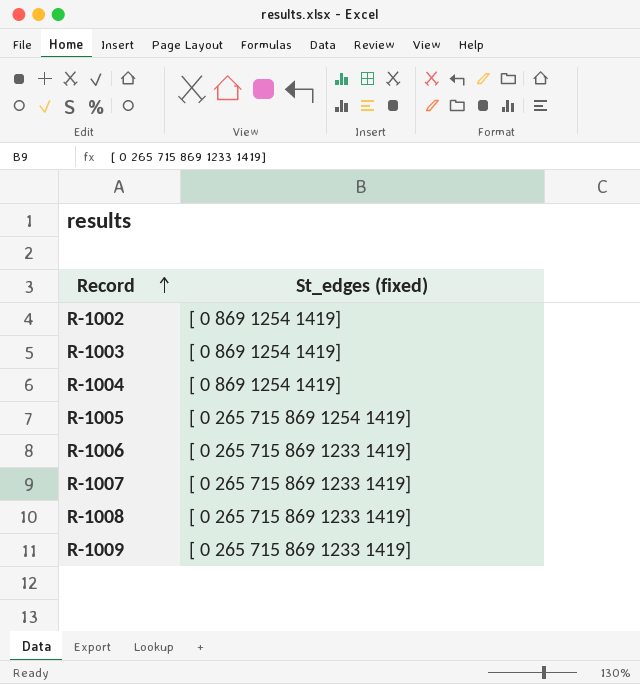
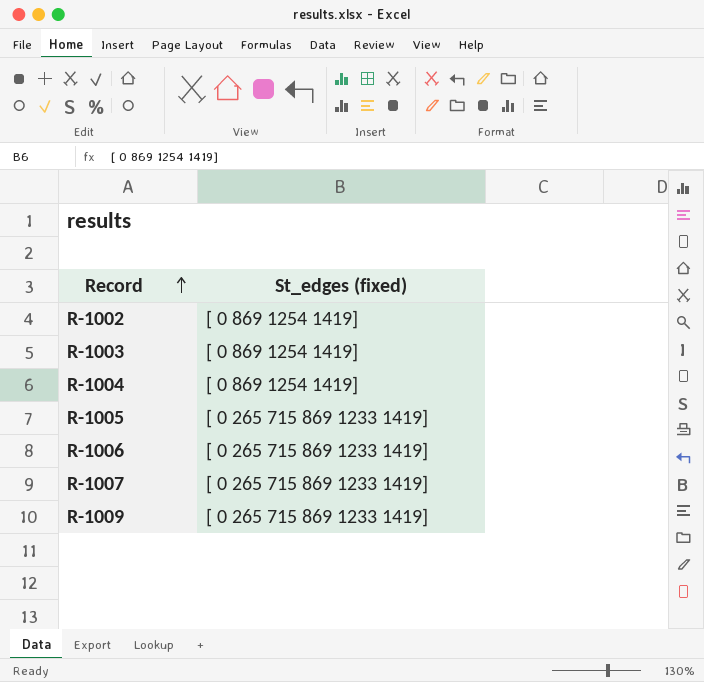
row R-1008: [ 0 265 715 869 1233 1419] -> none
R-1005 | St_edges (fixed): [ 0 265 715 869 1254 1419] -> [ 0 265 715 869 1233 1419]

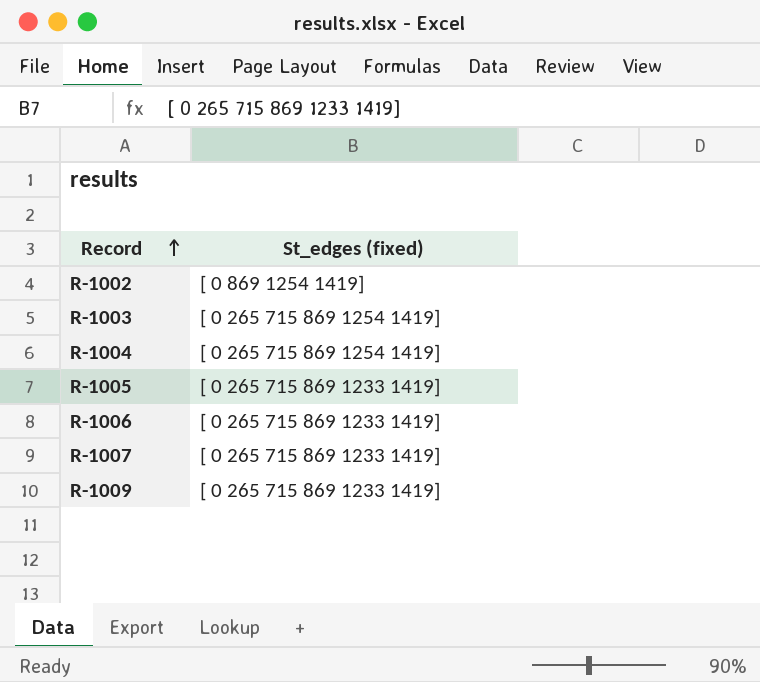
R-1003 | St_edges (fixed): [ 0 869 1254 1419] -> [ 0 265 715 869 1254 1419]
R-1004 | St_edges (fixed): [ 0 869 1254 1419] -> [ 0 265 715 869 1254 1419]

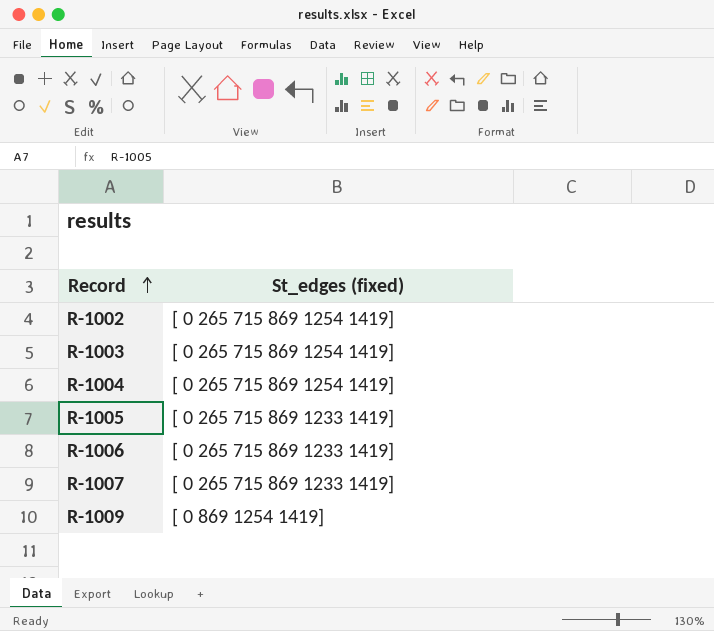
R-1002 | St_edges (fixed): [ 0 869 1254 1419] -> [ 0 265 715 869 1254 1419]
R-1009 | St_edges (fixed): [ 0 265 715 869 1233 1419] -> [ 0 869 1254 1419]

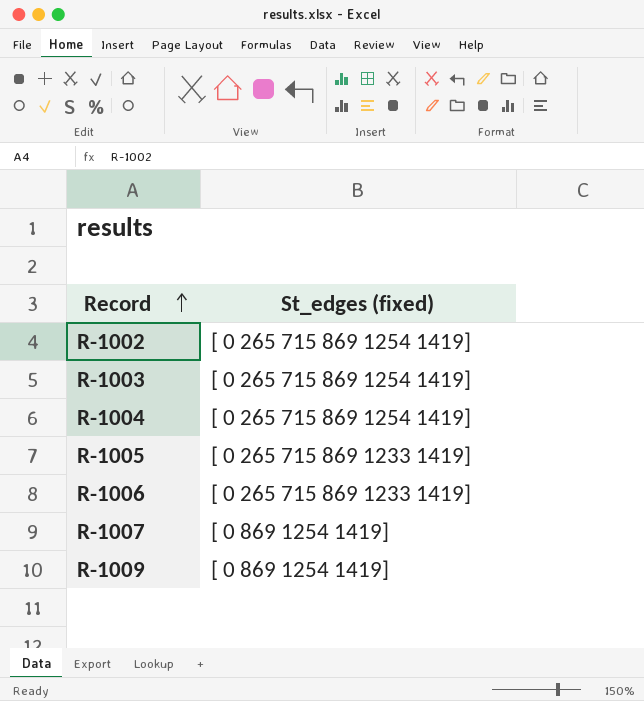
R-1007 | St_edges (fixed): [ 0 265 715 869 1233 1419] -> [ 0 869 1254 1419]

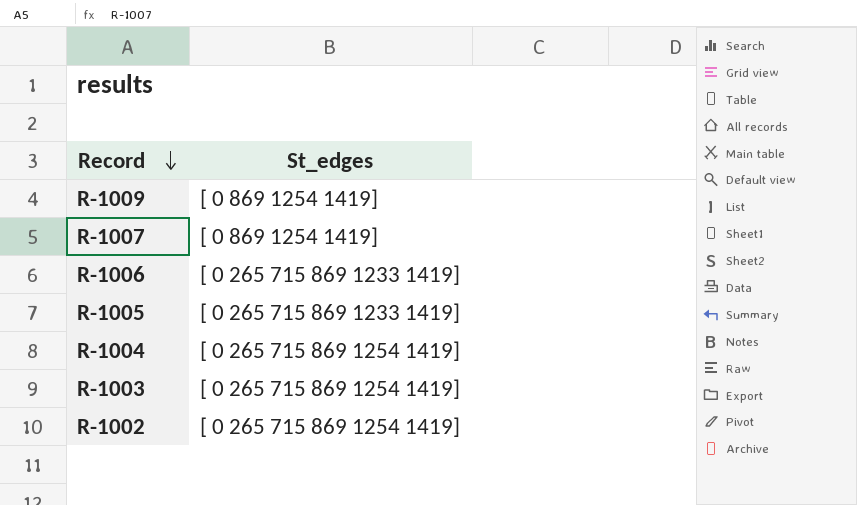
row order: Record ascending -> Record descending
column name: St_edges (fixed) -> St_edges

